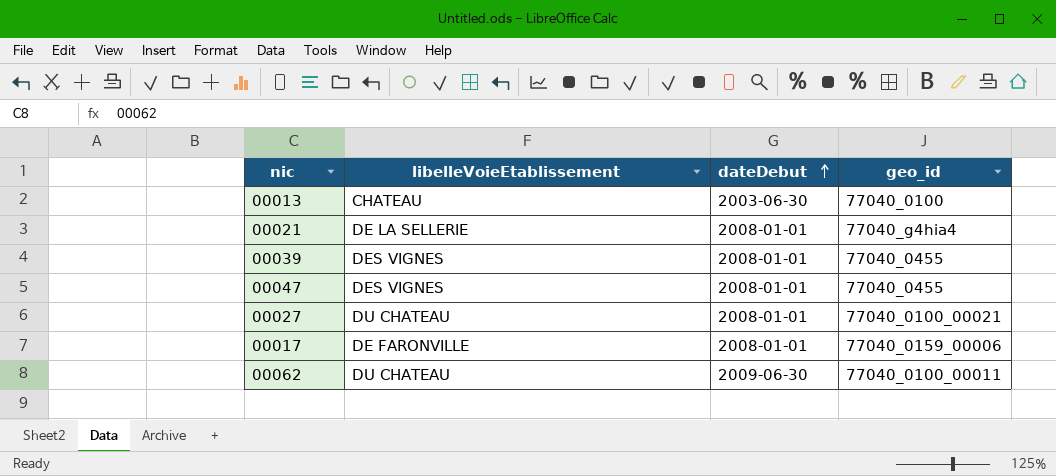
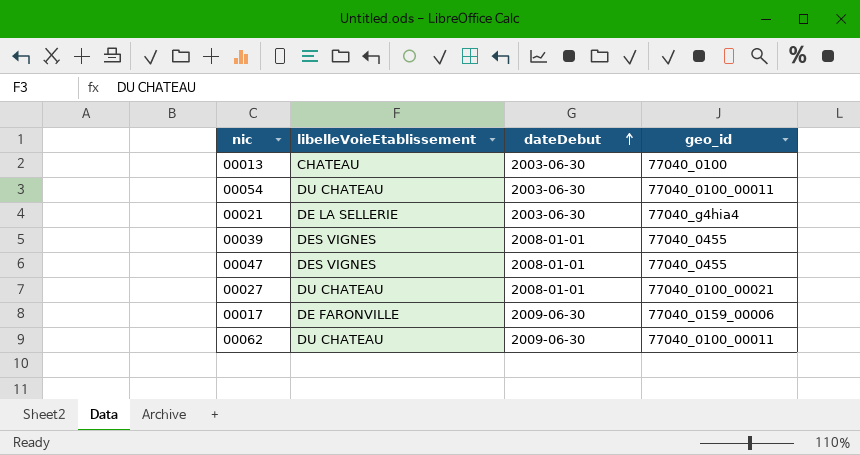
row 00054: none -> DU CHATEAU | 2003-06-30 | 77040_0100_00011
00021 | dateDebut: 2008-01-01 -> 2003-06-30
00017 | dateDebut: 2008-01-01 -> 2009-06-30

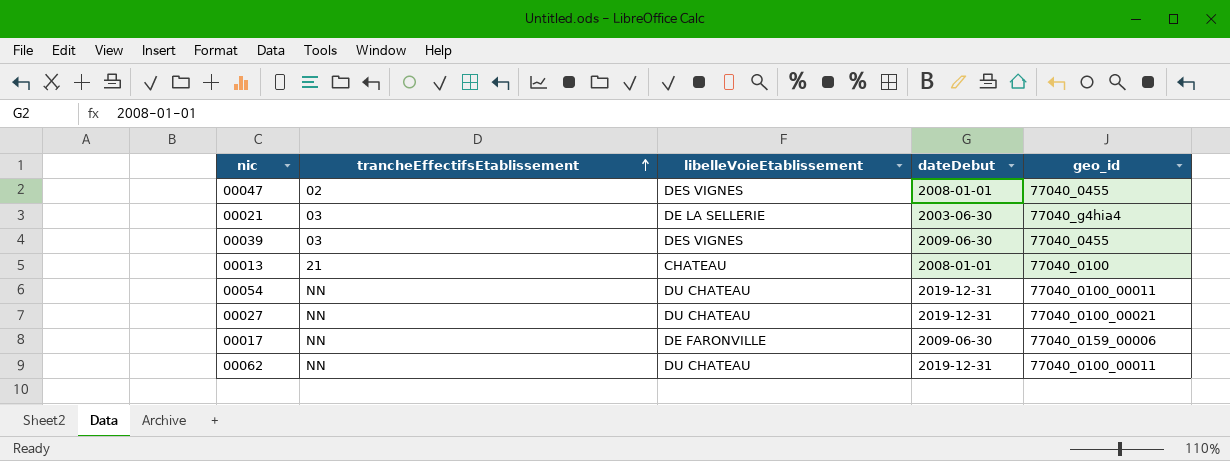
row order: dateDebut ascending -> trancheEffectifsEtablissement ascending
column trancheEffectifsEtablissement | position: none -> 2
00039 | dateDebut: 2008-01-01 -> 2009-06-30
00013 | dateDebut: 2003-06-30 -> 2008-01-01
00054 | dateDebut: 2003-06-30 -> 2019-12-31
00027 | dateDebut: 2008-01-01 -> 2019-12-31
00062 | dateDebut: 2009-06-30 -> 2019-12-31

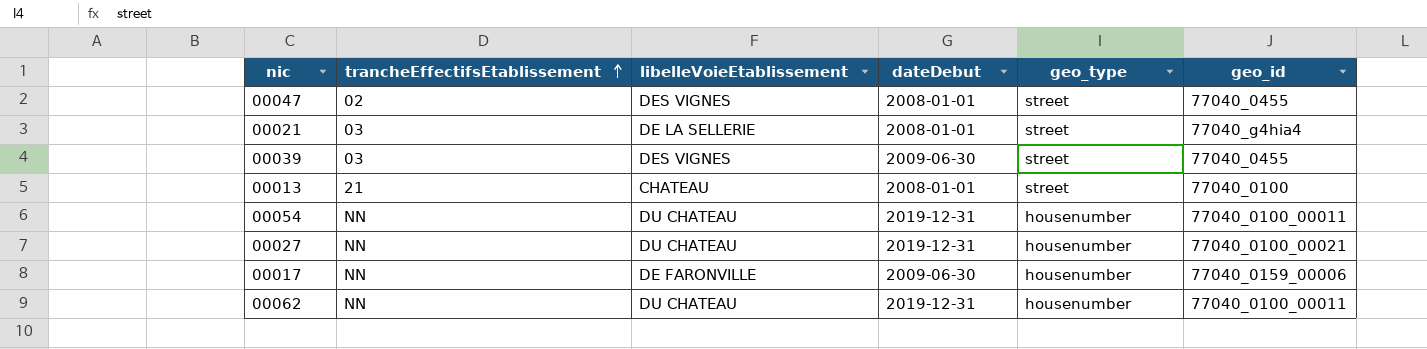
column geo_type | position: none -> 5
00021 | dateDebut: 2003-06-30 -> 2008-01-01

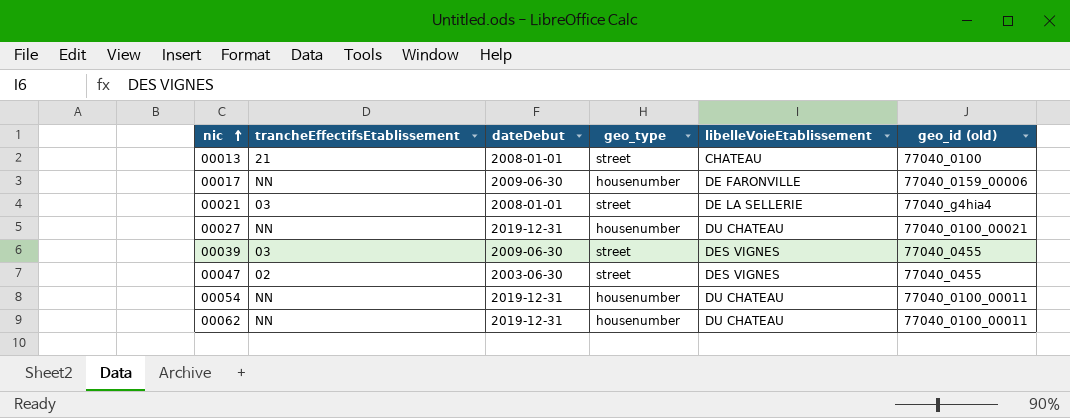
row order: trancheEffectifsEtablissement ascending -> nic ascending
column libelleVoieEtablissement | position: 3 -> 5
column name: geo_id -> geo_id (old)
00047 | dateDebut: 2008-01-01 -> 2003-06-30

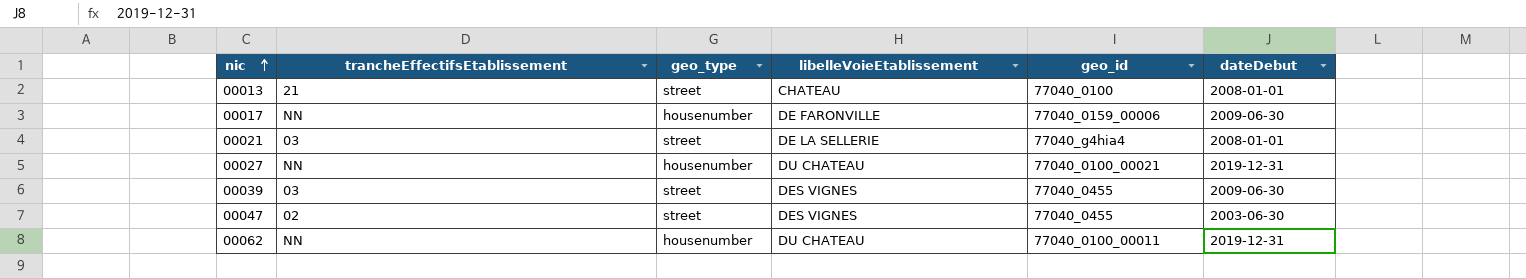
column name: geo_id (old) -> geo_id
column dateDebut | position: 3 -> 6
row 00054: NN | 2019-12-31 | housenumber | DU CHATEAU | 77040_0100_00011 -> none

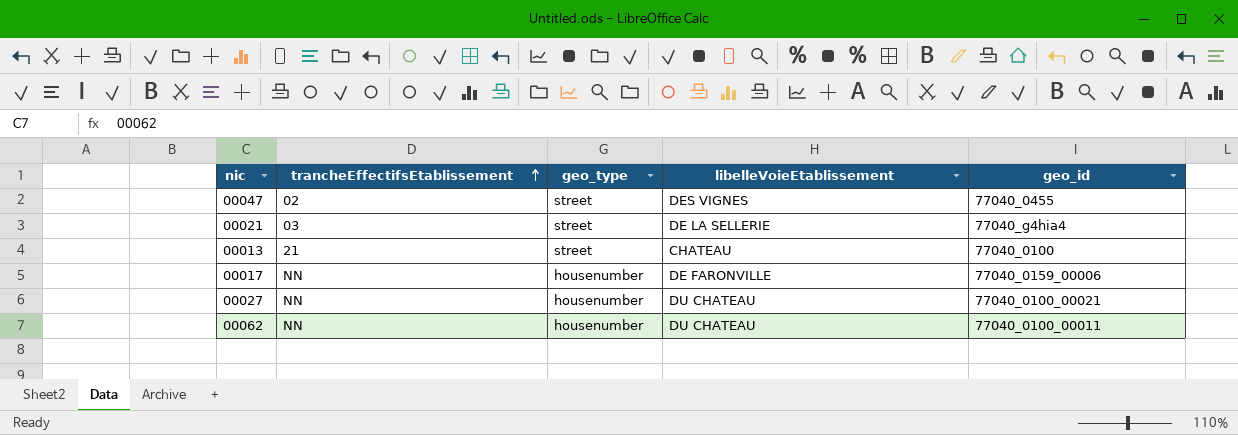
row order: nic ascending -> trancheEffectifsEtablissement ascending
column dateDebut | position: 6 -> none
row 00039: 03 | street | DES VIGNES | 77040_0455 | 2009-06-30 -> none

